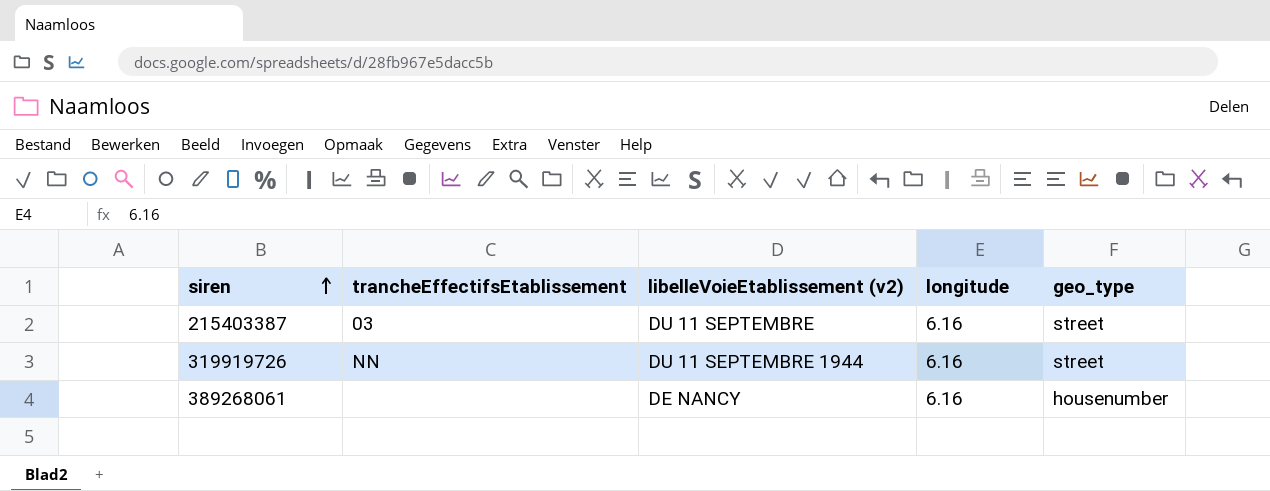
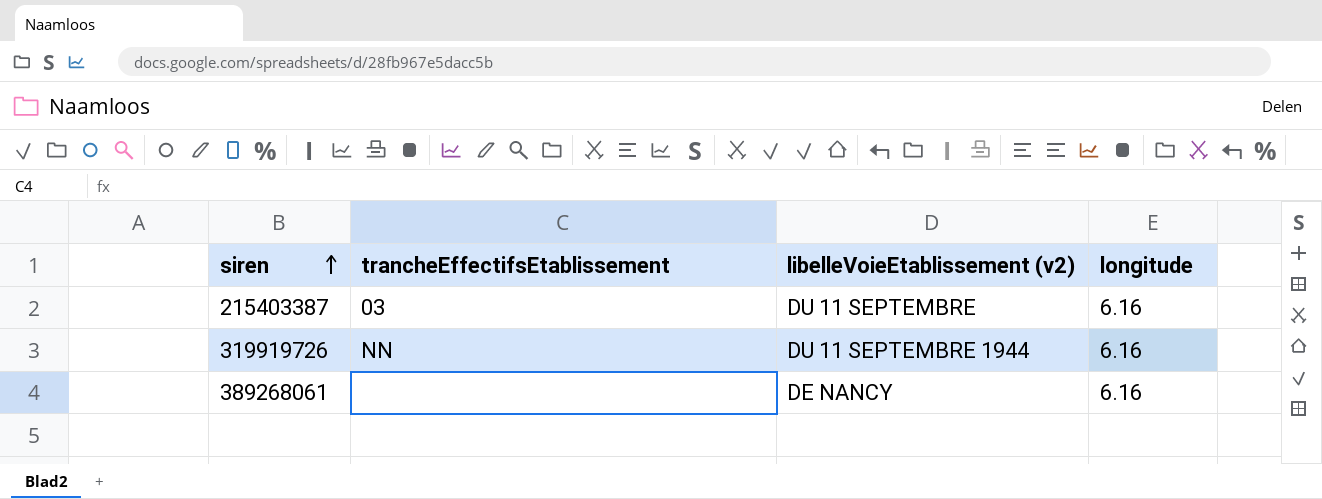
column geo_type | position: 5 -> none

